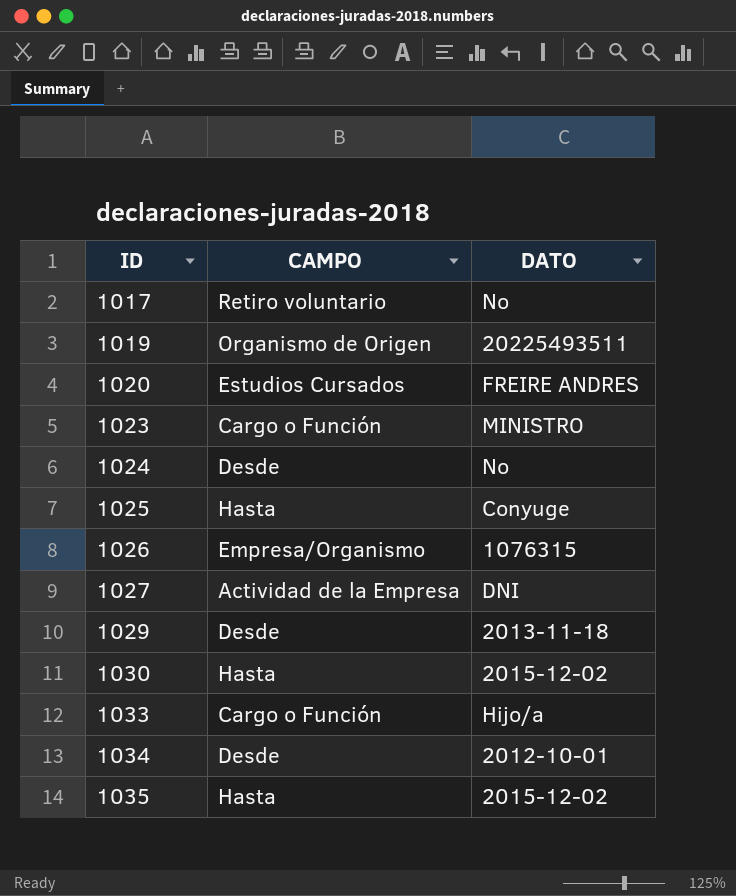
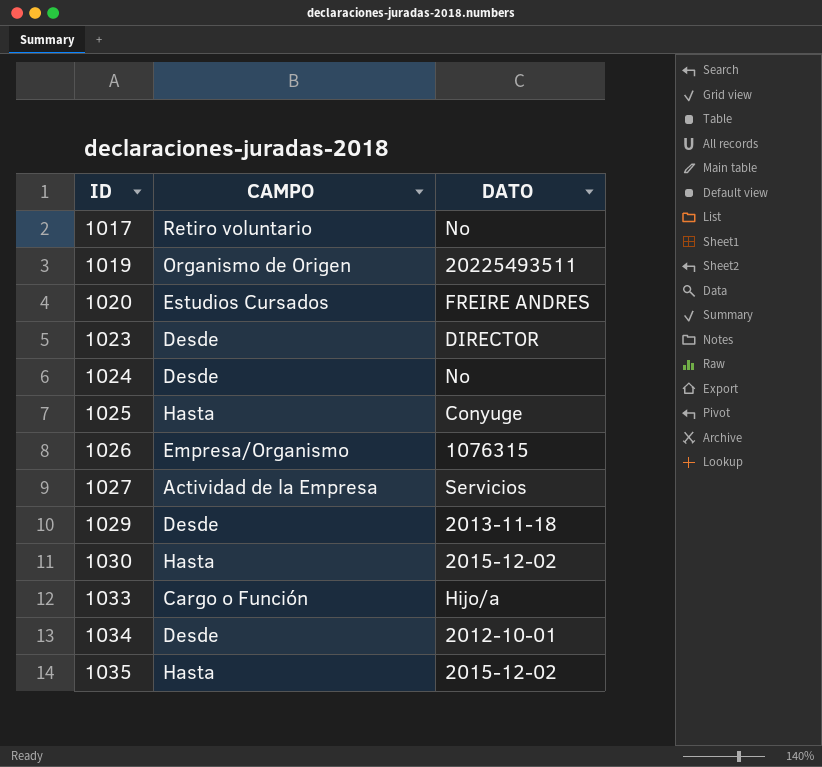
1023 | CAMPO: Cargo o Función -> Desde
1023 | DATO: MINISTRO -> DIRECTOR
1027 | DATO: DNI -> Servicios

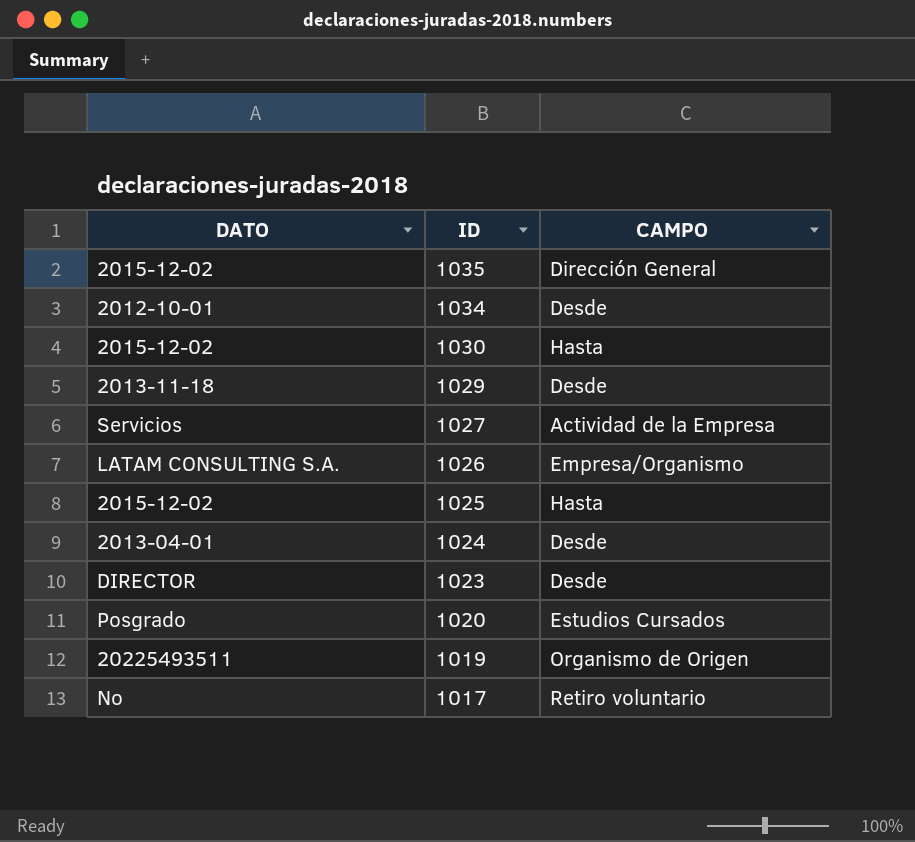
row order: ID ascending -> ID descending
column DATO | position: 3 -> 1
row 1033: Cargo o Función | Hijo/a -> none
1035 | CAMPO: Hasta -> Dirección General
1026 | DATO: 1076315 -> LATAM CONSULTING S.A.
1025 | DATO: Conyuge -> 2015-12-02
1024 | DATO: No -> 2013-04-01
1020 | DATO: FREIRE ANDRES -> Posgrado

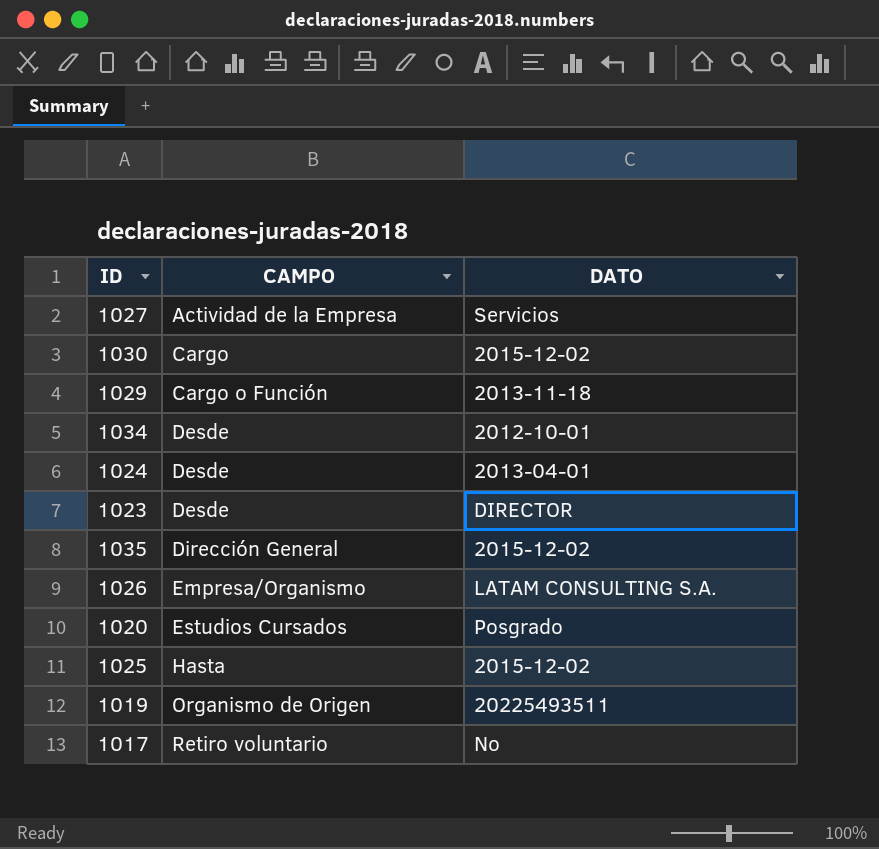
row order: ID descending -> CAMPO ascending
column DATO | position: 1 -> 3
1030 | CAMPO: Hasta -> Cargo
1029 | CAMPO: Desde -> Cargo o Función

